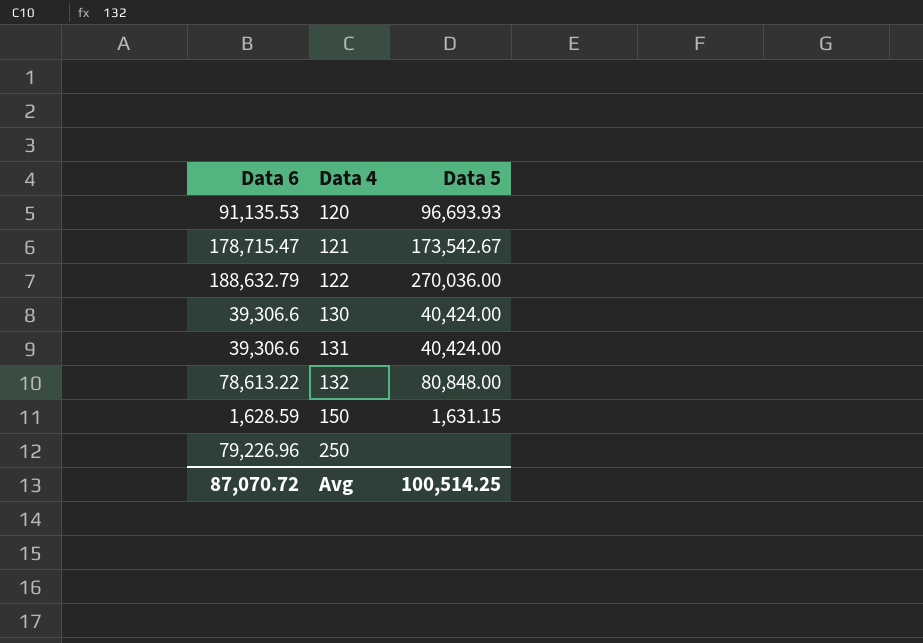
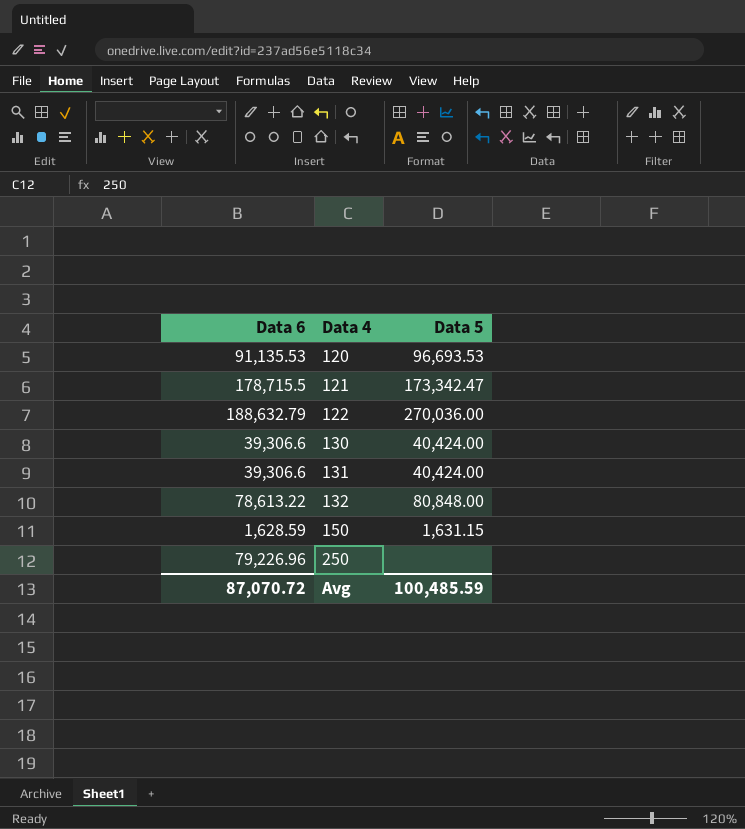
120 | Data 5: 96,693.93 -> 96,693.53
121 | Data 6: 178,715.47 -> 178,715.5
121 | Data 5: 173,542.67 -> 173,342.47
Avg | Data 5: 100,514.25 -> 100,485.59

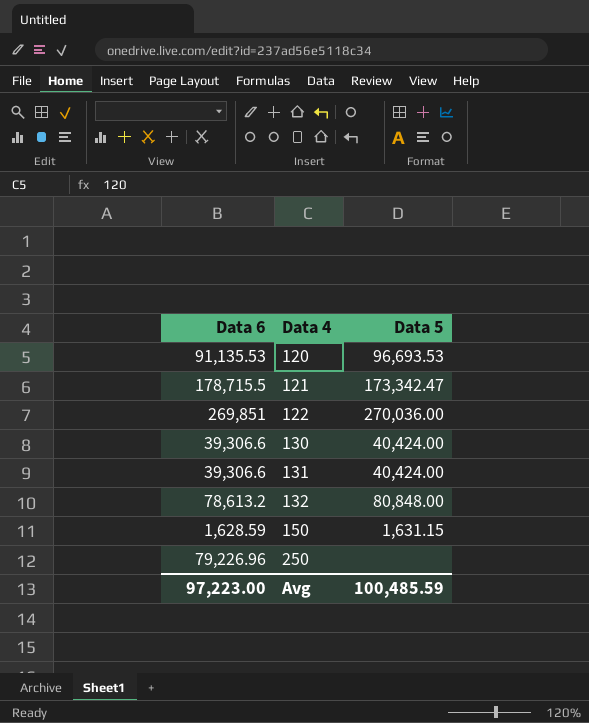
122 | Data 6: 188,632.79 -> 269,851
132 | Data 6: 78,613.22 -> 78,613.2
Avg | Data 6: 87,070.72 -> 97,223.00

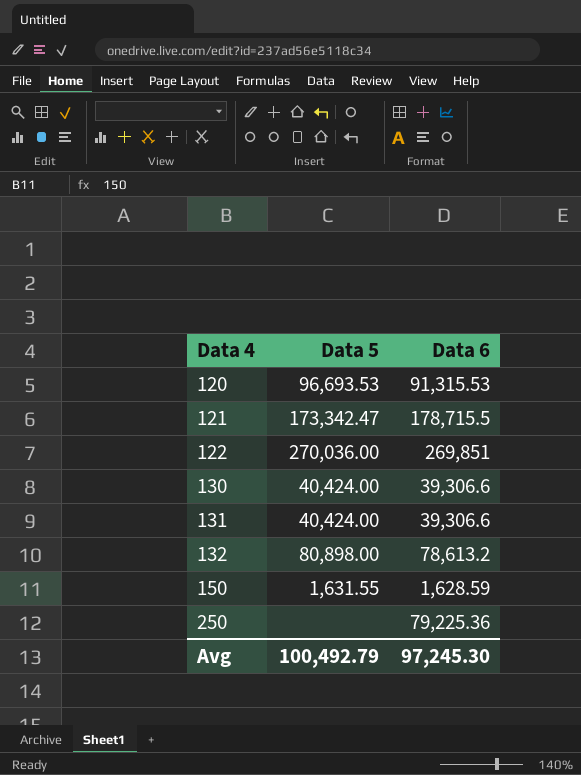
column Data 6 | position: 1 -> 3
120 | Data 6: 91,135.53 -> 91,315.53
132 | Data 5: 80,848.00 -> 80,898.00
150 | Data 5: 1,631.15 -> 1,631.55
250 | Data 6: 79,226.96 -> 79,225.36
Avg | Data 5: 100,485.59 -> 100,492.79
Avg | Data 6: 97,223.00 -> 97,245.30

